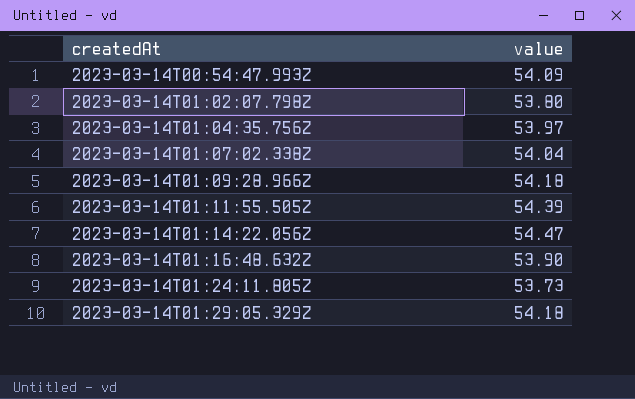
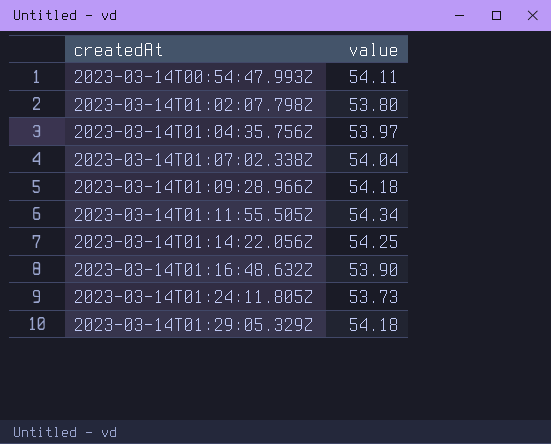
2023-03-14T00:54:47.993Z | value: 54.09 -> 54.11
2023-03-14T01:11:55.505Z | value: 54.39 -> 54.34
2023-03-14T01:14:22.056Z | value: 54.47 -> 54.25

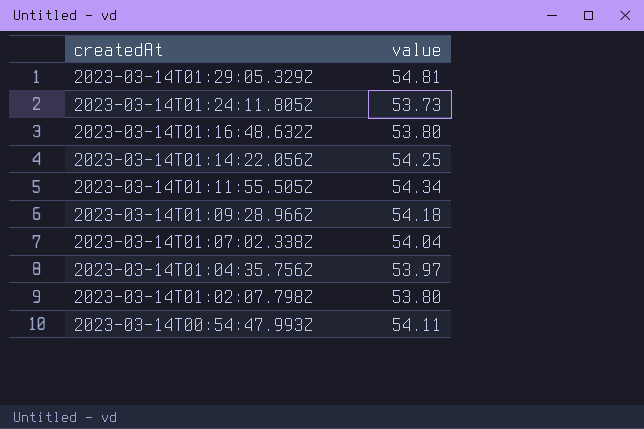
row order: createdAt ascending -> createdAt descending
2023-03-14T01:29:05.329Z | value: 54.18 -> 54.81
2023-03-14T01:16:48.632Z | value: 53.90 -> 53.80

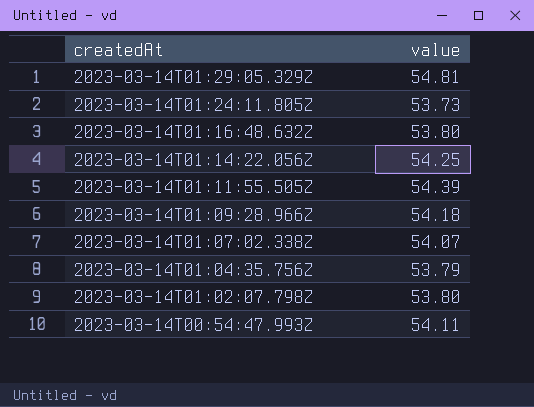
2023-03-14T01:11:55.505Z | value: 54.34 -> 54.39
2023-03-14T01:07:02.338Z | value: 54.04 -> 54.07
2023-03-14T01:04:35.756Z | value: 53.97 -> 53.79

